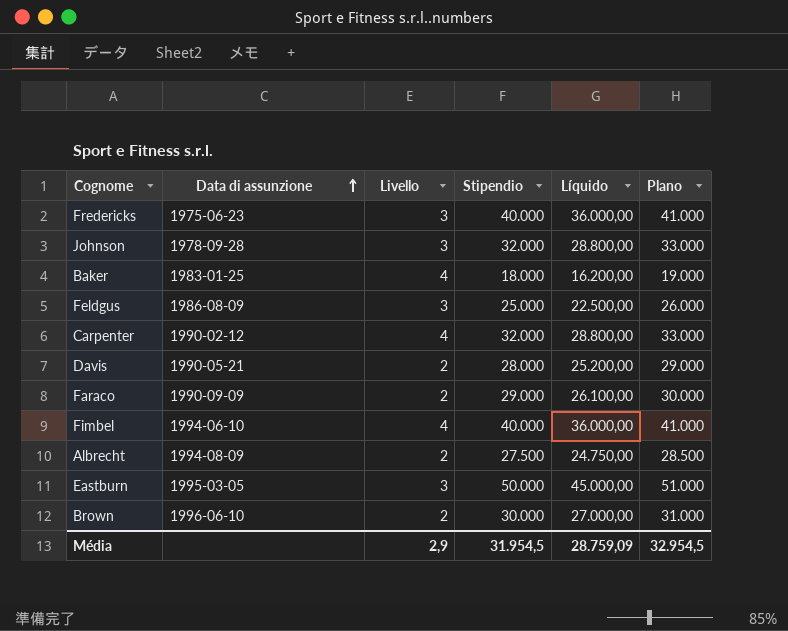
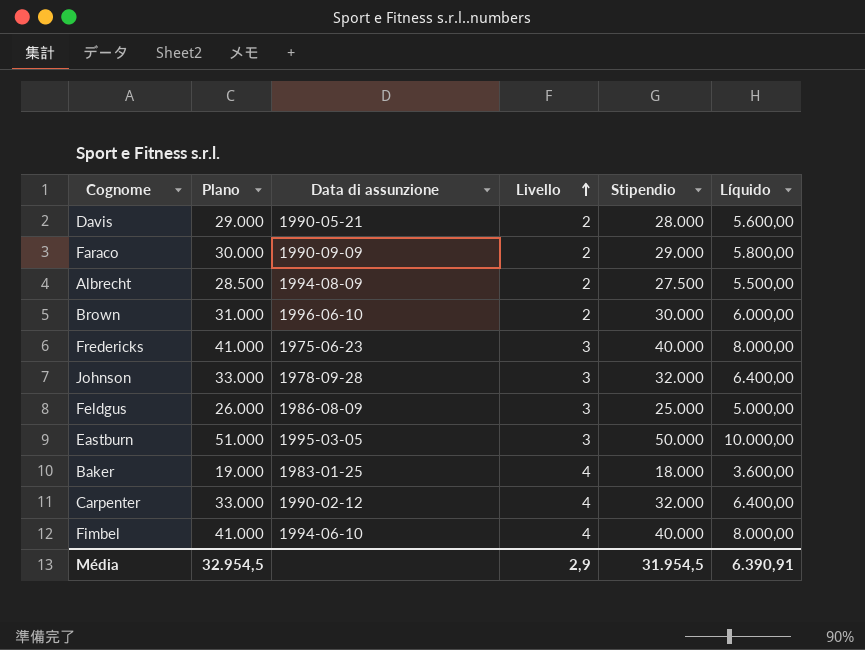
row order: Data di assunzione ascending -> Livello ascending
column Plano | position: 6 -> 2
column Líquido | formula: [Stipendio] * 0,9 -> [Stipendio] * 0,2
Média | Líquido: 28.759,09 -> 6.390,91

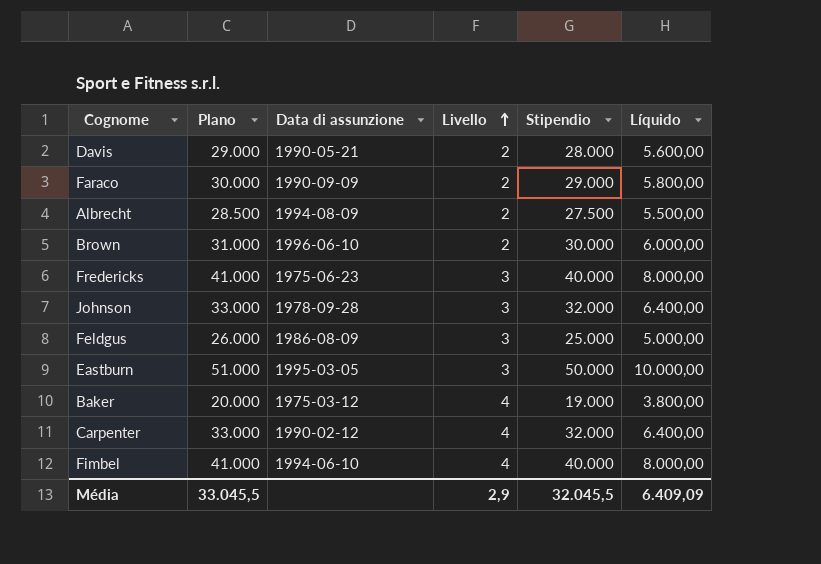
Baker | Plano: 19.000 -> 20.000
Baker | Data di assunzione: 1983-01-25 -> 1975-03-12
Baker | Stipendio: 18.000 -> 19.000
Baker | Líquido: 3.600,00 -> 3.800,00
Média | Plano: 32.954,5 -> 33.045,5
Média | Stipendio: 31.954,5 -> 32.045,5
Média | Líquido: 6.390,91 -> 6.409,09

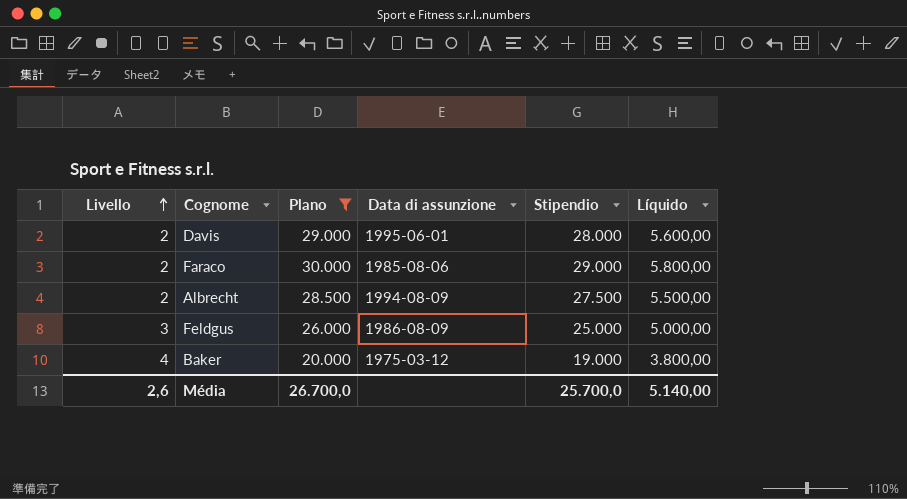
filter: none -> Plano <= 30.000
column Livello | position: 4 -> 1
Davis | Data di assunzione: 1990-05-21 -> 1995-06-01
Faraco | Data di assunzione: 1990-09-09 -> 1985-08-06
Média | Livello: 2,9 -> 2,6
Média | Plano: 33.045,5 -> 26.700,0
Média | Stipendio: 32.045,5 -> 25.700,0
Média | Líquido: 6.409,09 -> 5.140,00

